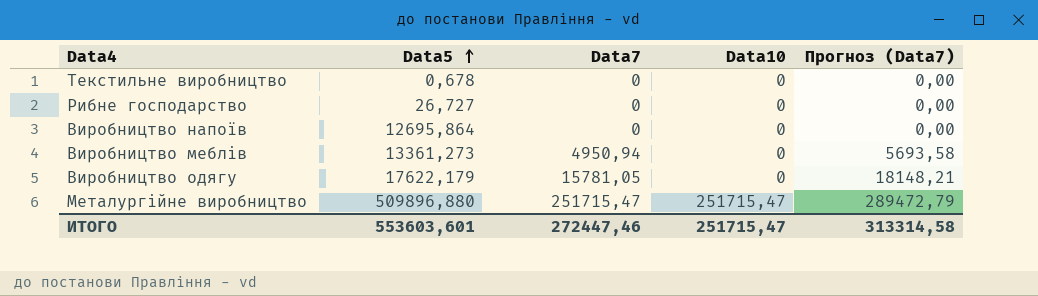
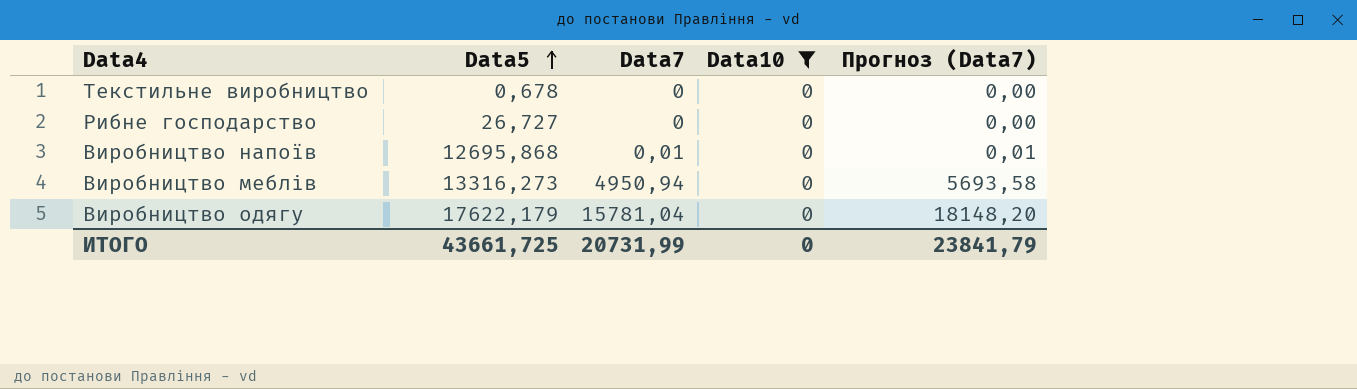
filter: none -> Data10 = 0
Виробництво напоїв | Data5: 12695,864 -> 12695,868
Виробництво напоїв | Data7: 0 -> 0,01
Виробництво напоїв | Прогноз (Data7): 0,00 -> 0,01
Виробництво меблів | Data5: 13361,273 -> 13316,273
Виробництво одягу | Data7: 15781,05 -> 15781,04
Виробництво одягу | Прогноз (Data7): 18148,21 -> 18148,20
ИТОГО | Data5: 553603,601 -> 43661,725
ИТОГО | Data7: 272447,46 -> 20731,99
ИТОГО | Data10: 251715,47 -> 0
ИТОГО | Прогноз (Data7): 313314,58 -> 23841,79

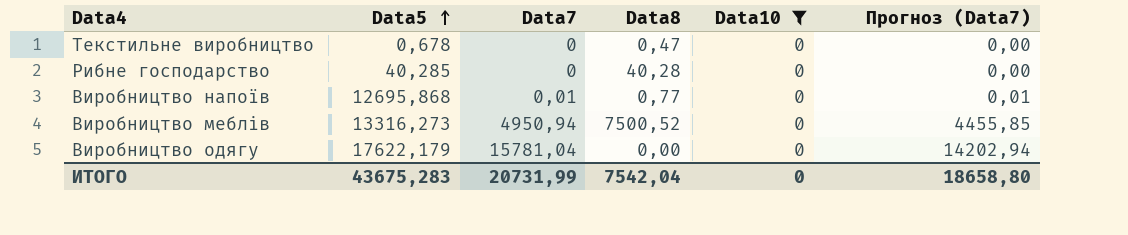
column Data8 | position: none -> 4
column Прогноз (Data7) | formula: [Data7] * 1,15 -> [Data7] * 0,9
Рибне господарство | Data5: 26,727 -> 40,285
ИТОГО | Data5: 43661,725 -> 43675,283
ИТОГО | Прогноз (Data7): 23841,79 -> 18658,80

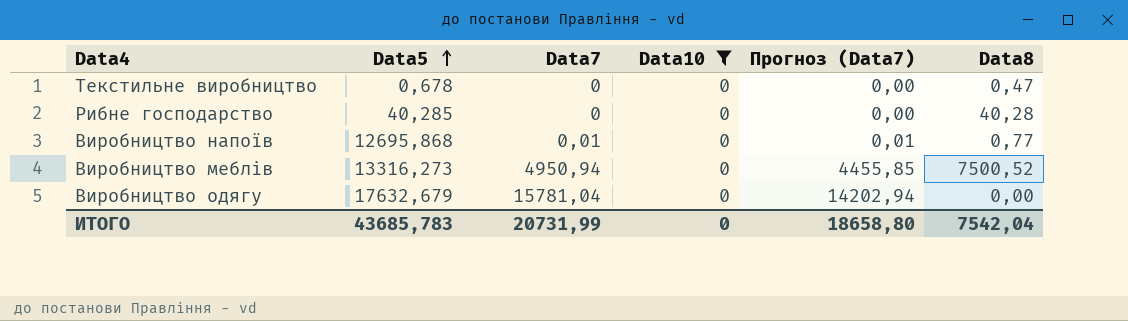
column Data8 | position: 4 -> 6
Виробництво одягу | Data5: 17622,179 -> 17632,679
ИТОГО | Data5: 43675,283 -> 43685,783

